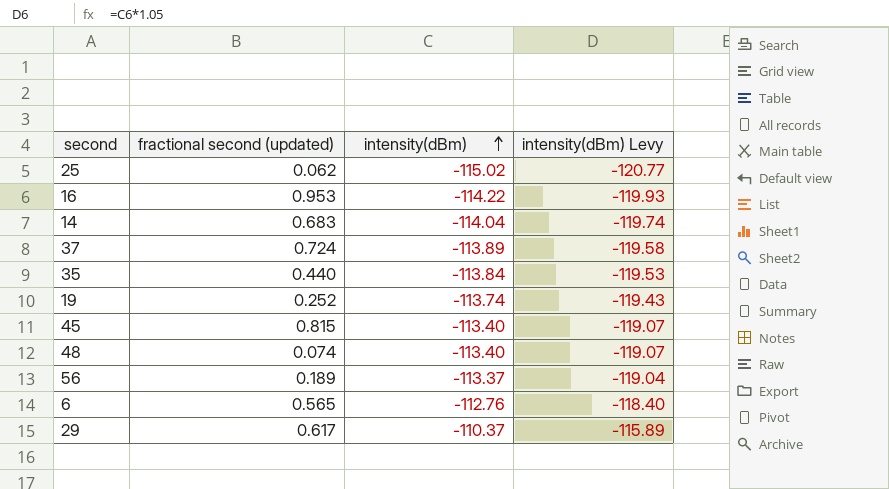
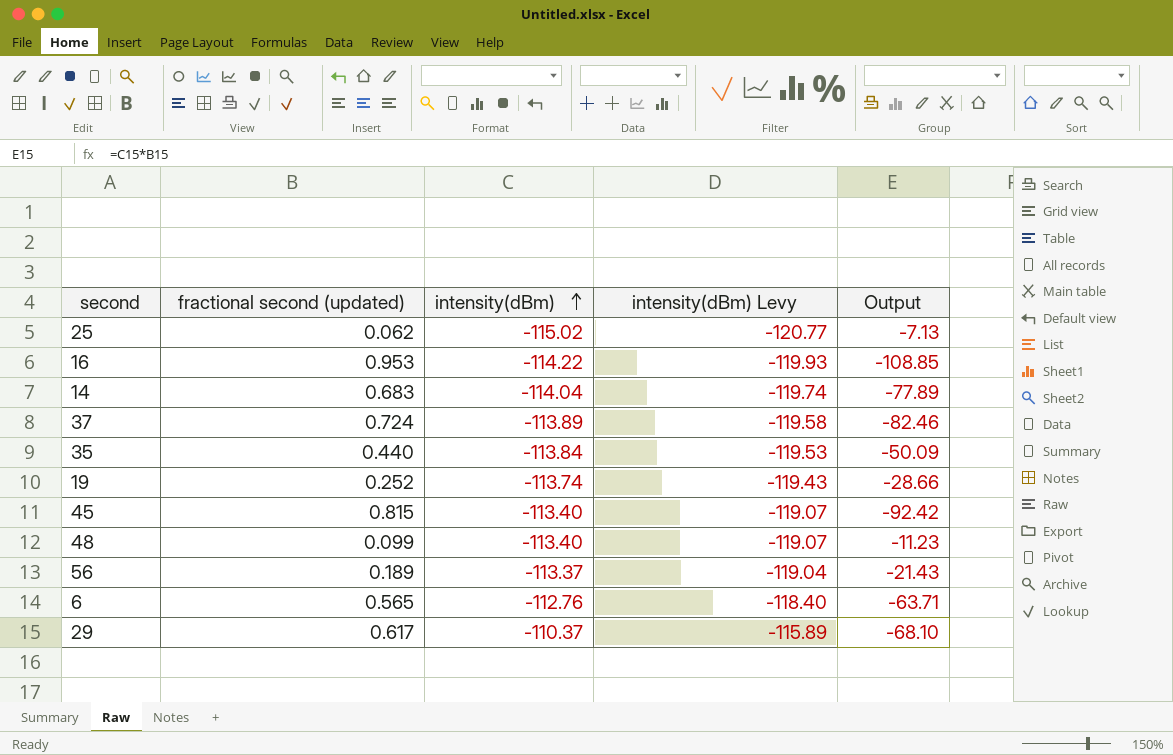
column Output | formula: none -> [fractional second (updated)] * [intensity(dBm)]
48 | fractional second (updated): 0.074 -> 0.099

